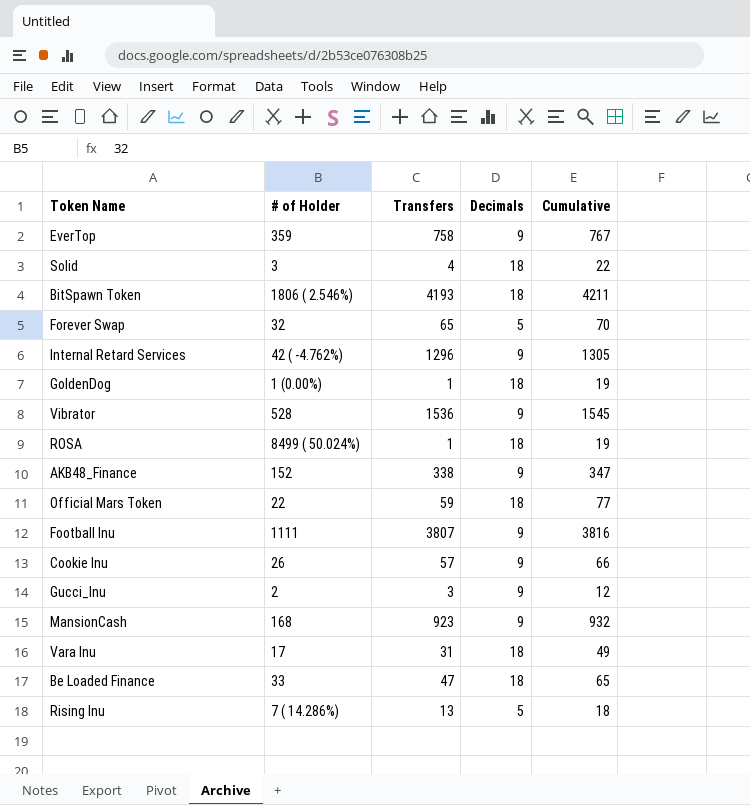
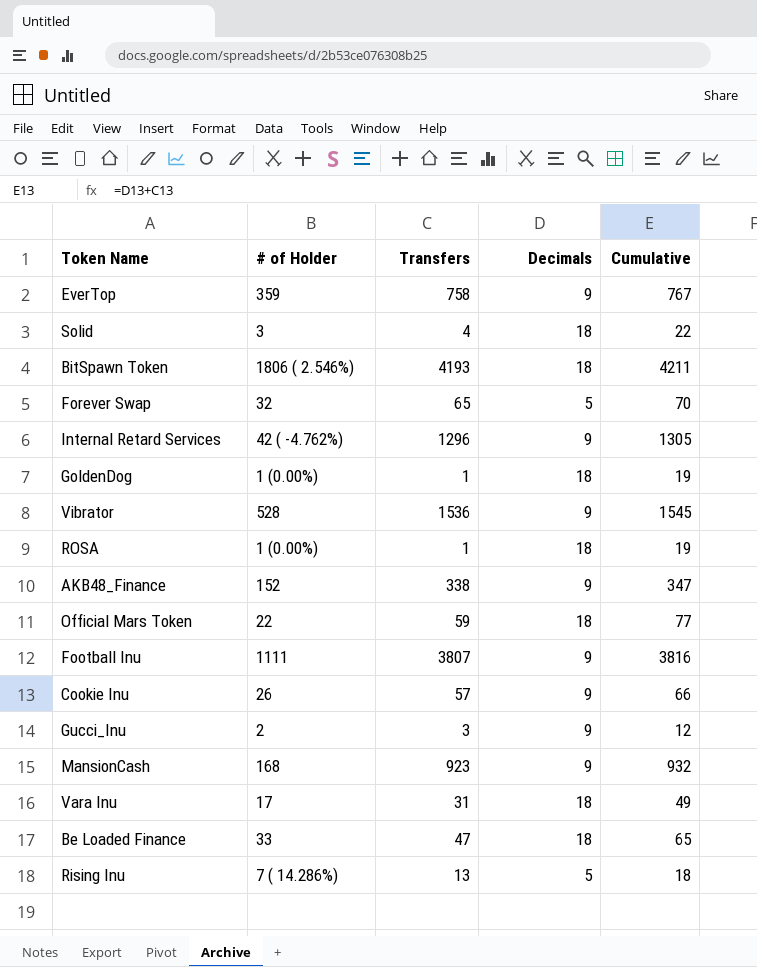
ROSA | # of Holder: 8499 ( 50.024%) -> 1 (0.00%)

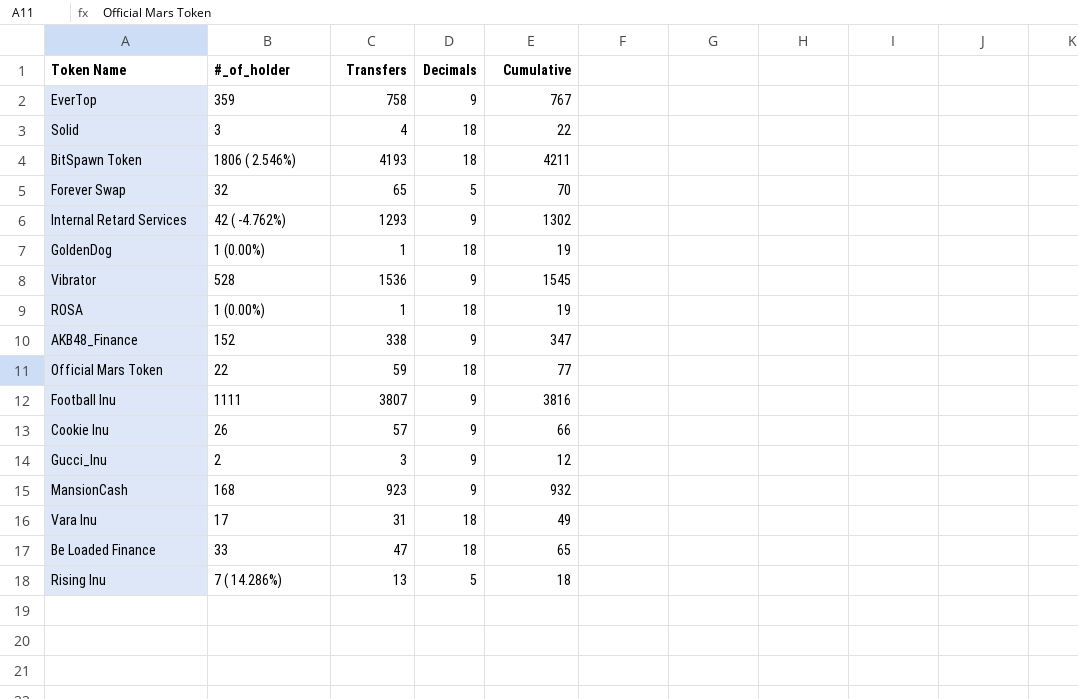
column name: # of Holder -> #_of_holder
Internal Retard Services | Transfers: 1296 -> 1293
Internal Retard Services | Cumulative: 1305 -> 1302

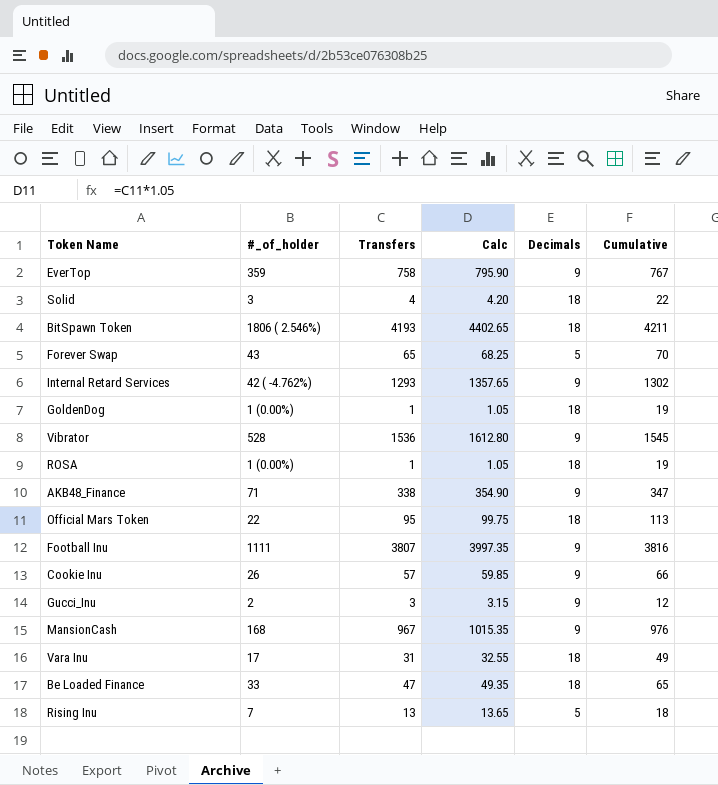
column Calc | formula: none -> [Transfers] * 1.05
Forever Swap | #_of_holder: 32 -> 43
AKB48_Finance | #_of_holder: 152 -> 71
Official Mars Token | Transfers: 59 -> 95
Official Mars Token | Cumulative: 77 -> 113
MansionCash | Transfers: 923 -> 967
MansionCash | Cumulative: 932 -> 976
Rising Inu | #_of_holder: 7 ( 14.286%) -> 7

